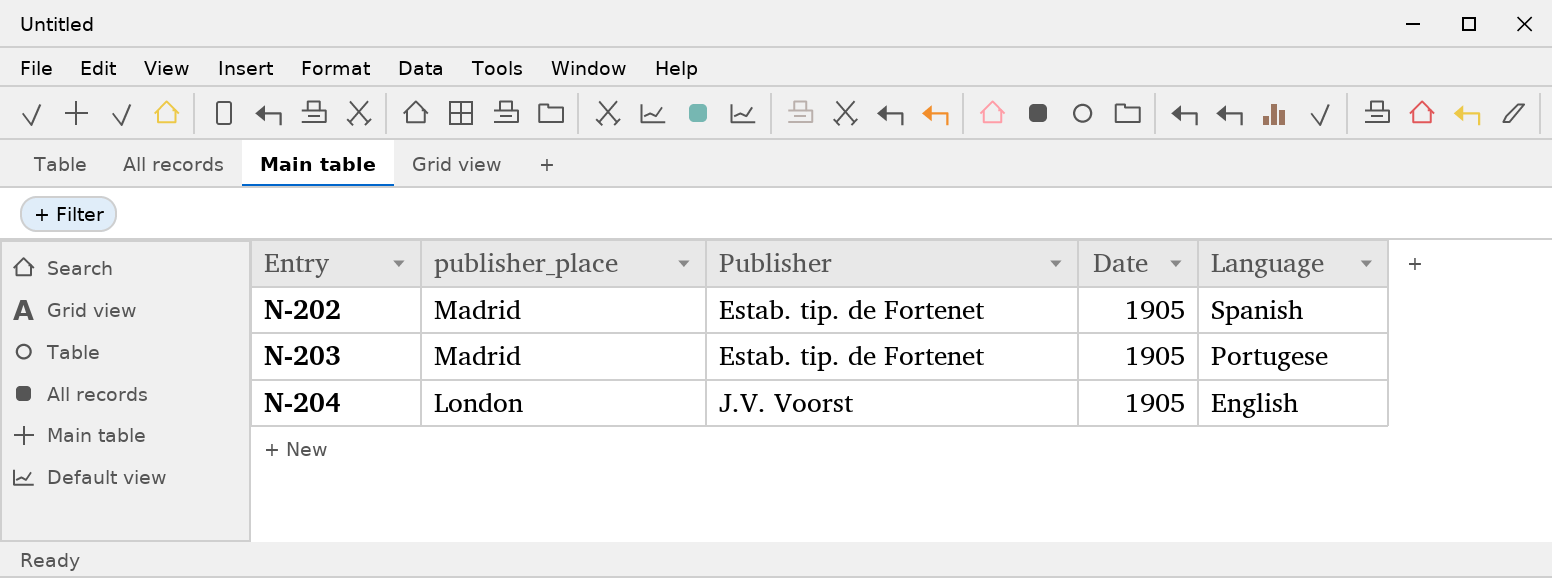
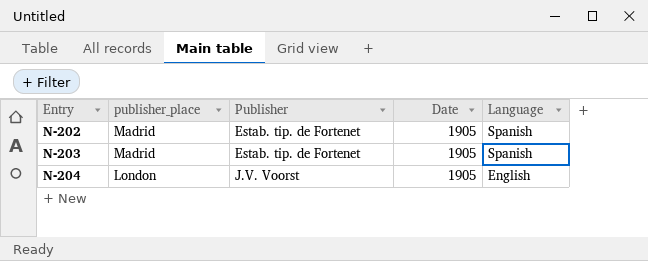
N-203 | Language: Portugese -> Spanish

